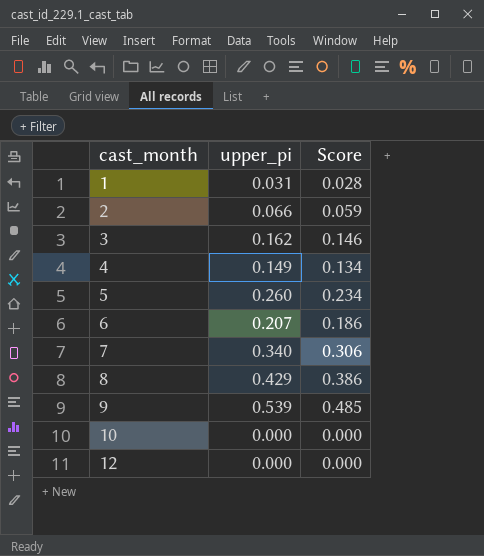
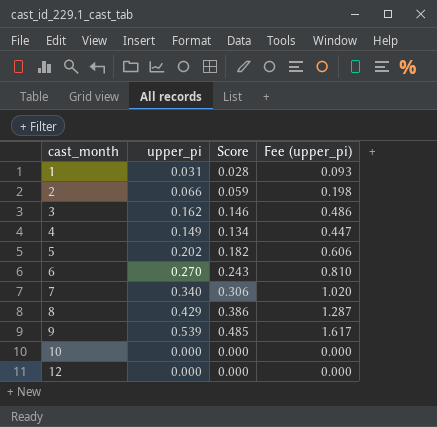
column Fee (upper_pi) | formula: none -> [upper_pi] * 3
5 | upper_pi: 0.260 -> 0.202
5 | Score: 0.234 -> 0.182
6 | upper_pi: 0.207 -> 0.270
6 | Score: 0.186 -> 0.243

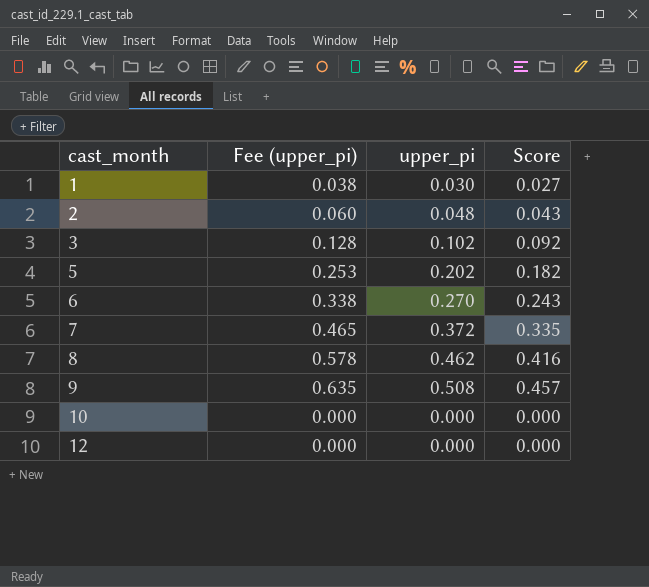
column Fee (upper_pi) | formula: [upper_pi] * 3 -> [upper_pi] * 1.25
column Fee (upper_pi) | position: 4 -> 2
row 4: 0.149 | 0.134 | 0.447 -> none
1 | upper_pi: 0.031 -> 0.030
1 | Score: 0.028 -> 0.027
2 | upper_pi: 0.066 -> 0.048
2 | Score: 0.059 -> 0.043
3 | upper_pi: 0.162 -> 0.102
3 | Score: 0.146 -> 0.092
7 | upper_pi: 0.340 -> 0.372
7 | Score: 0.306 -> 0.335
8 | upper_pi: 0.429 -> 0.462
8 | Score: 0.386 -> 0.416
9 | upper_pi: 0.539 -> 0.508
9 | Score: 0.485 -> 0.457

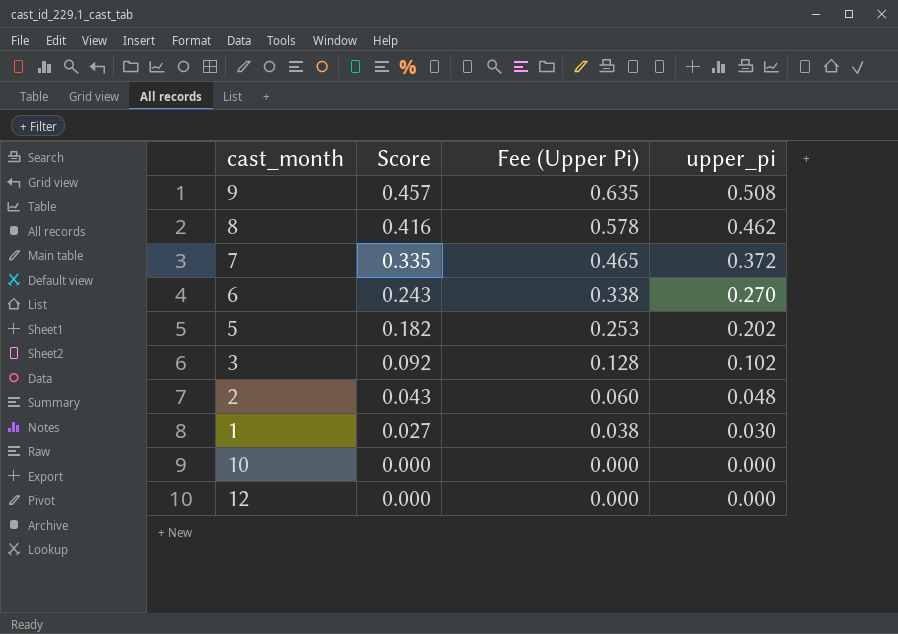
row order: cast_month ascending -> Score descending
column Score | position: 4 -> 2
column name: Fee (upper_pi) -> Fee (Upper Pi)

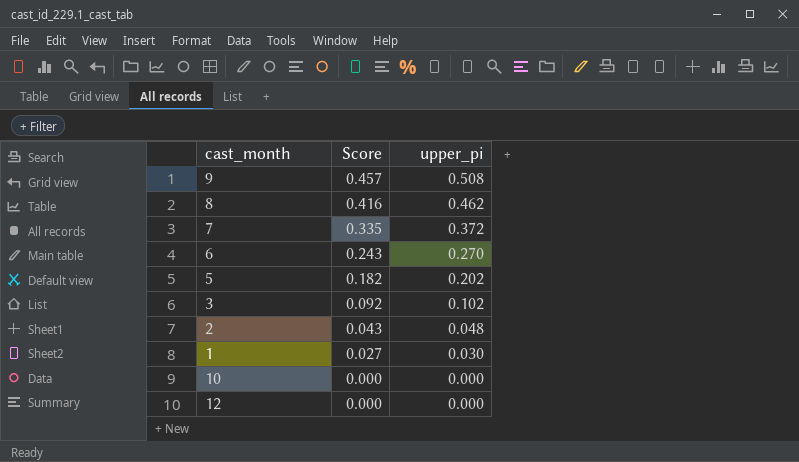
column Fee (Upper Pi) | formula: [upper_pi] * 1.25 -> none

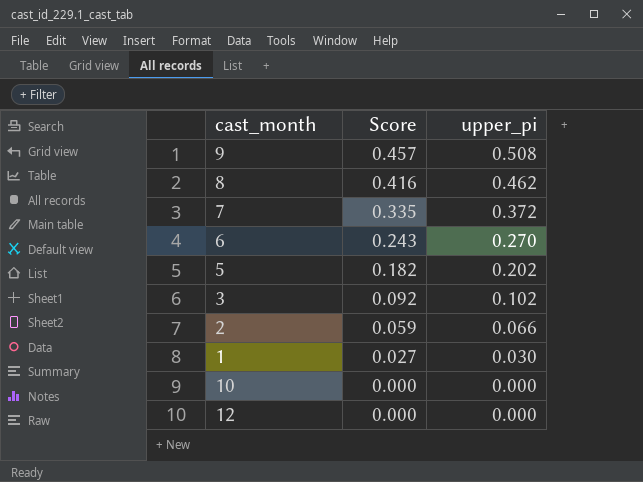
2 | Score: 0.043 -> 0.059
2 | upper_pi: 0.048 -> 0.066

